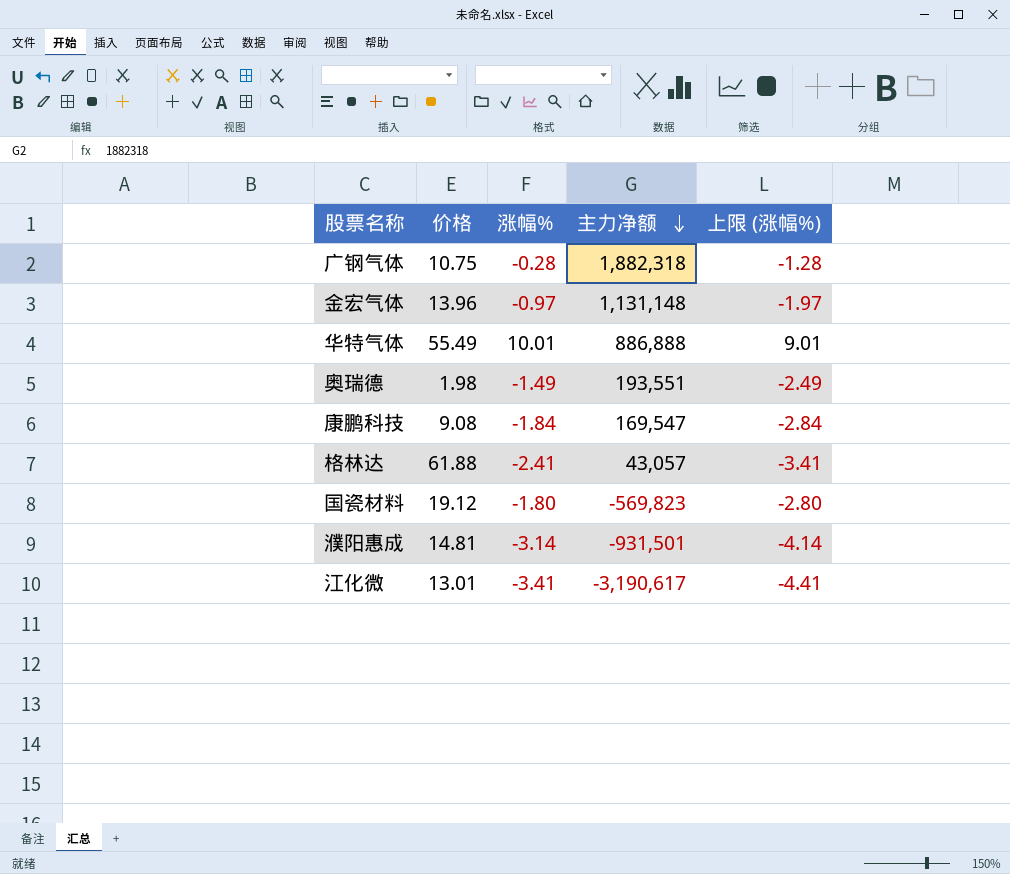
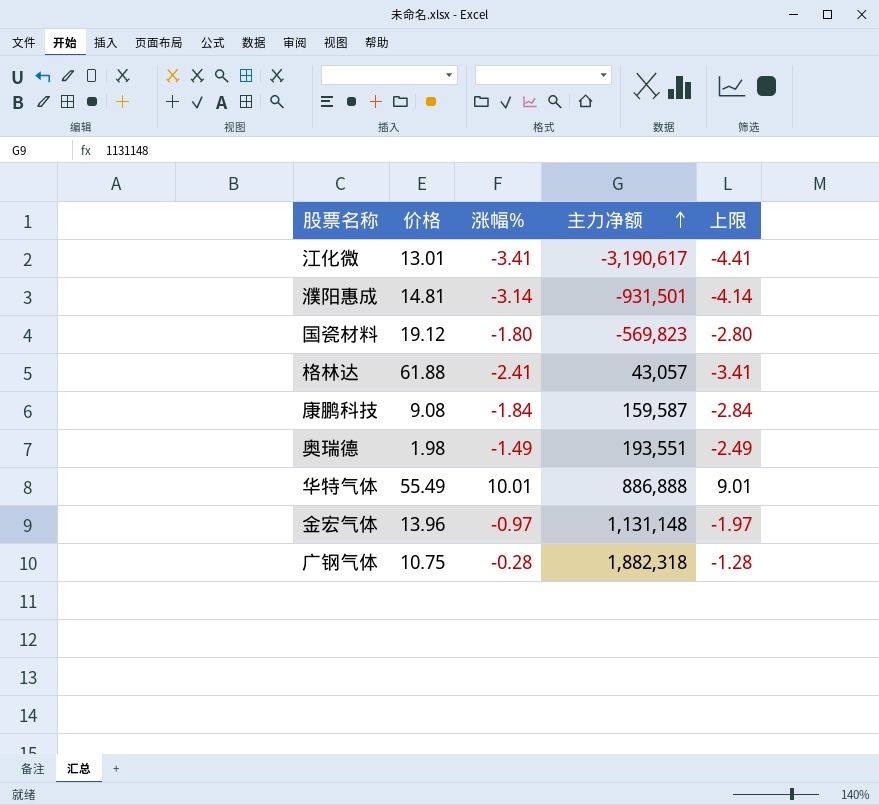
row order: 主力净额 descending -> 主力净额 ascending
column name: 上限 (涨幅%) -> 上限
康鹏科技 | 主力净额: 169,547 -> 159,587

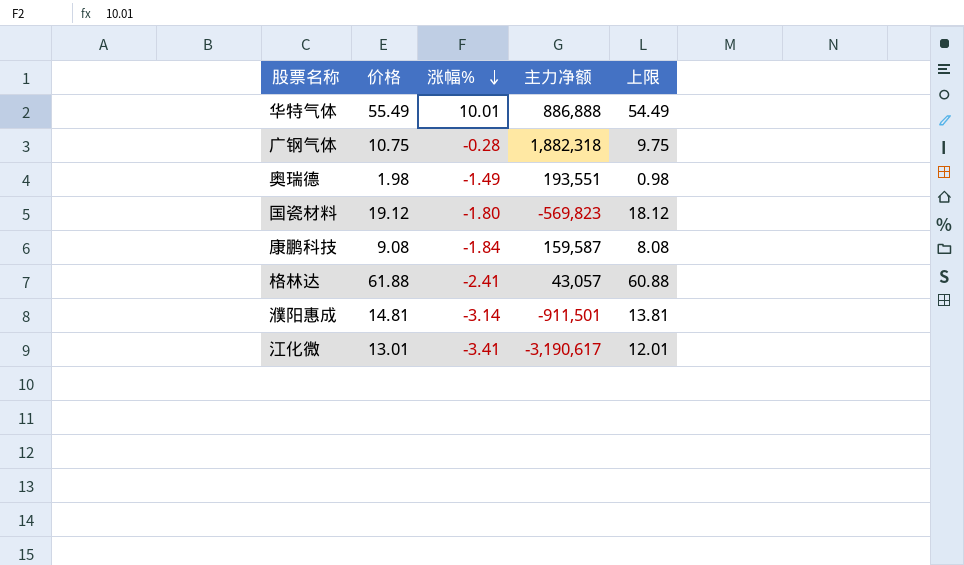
row order: 主力净额 ascending -> 涨幅% descending
column 上限 | formula: [涨幅%] - 1 -> [价格] - 1
row 金宏气体: 13.96 | -0.97 | 1,131,148 | -1.97 -> none
濮阳惠成 | 主力净额: -931,501 -> -911,501

